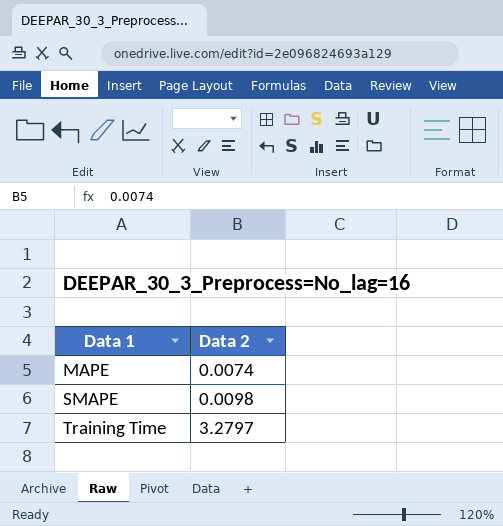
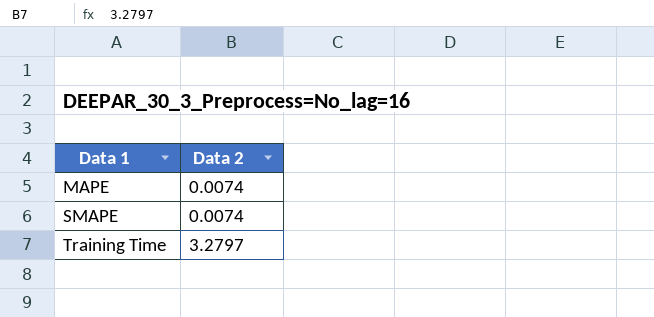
SMAPE | Data 2: 0.0098 -> 0.0074

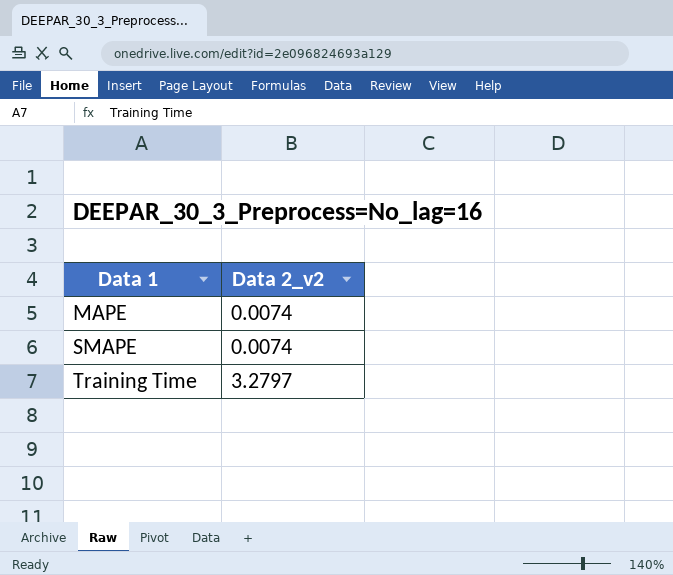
column name: Data 2 -> Data 2_v2

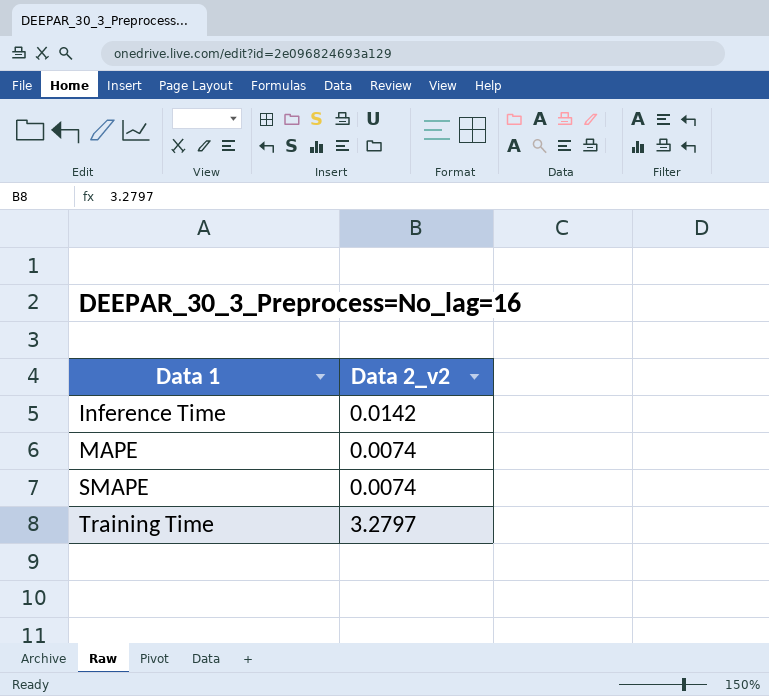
row Inference Time: none -> 0.0142

